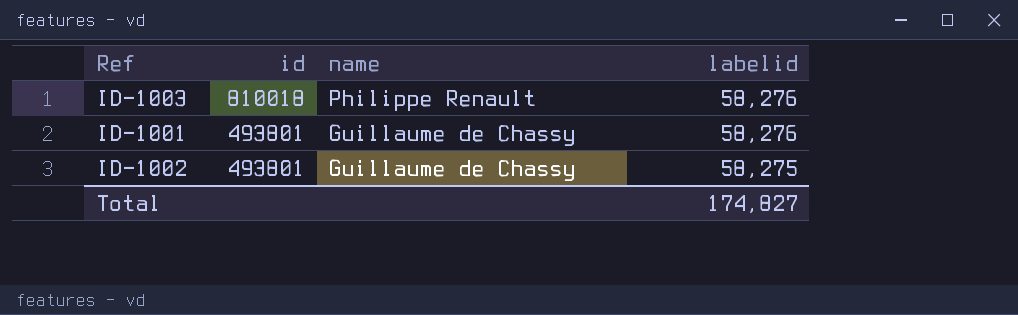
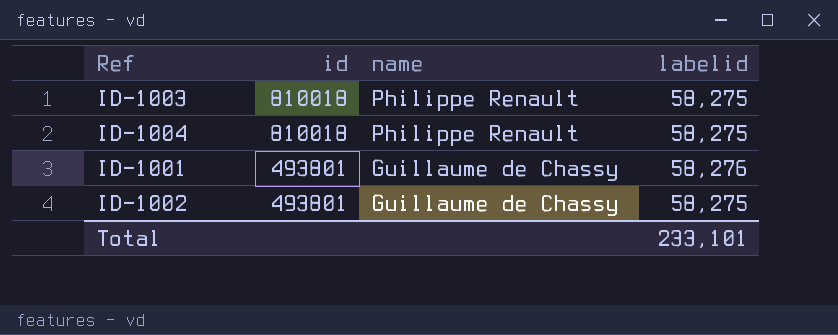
ID-1003 | labelid: 58,276 -> 58,275
row ID-1004: none -> 810018 | Philippe Renault | 58,275
Total | labelid: 174,827 -> 233,101

